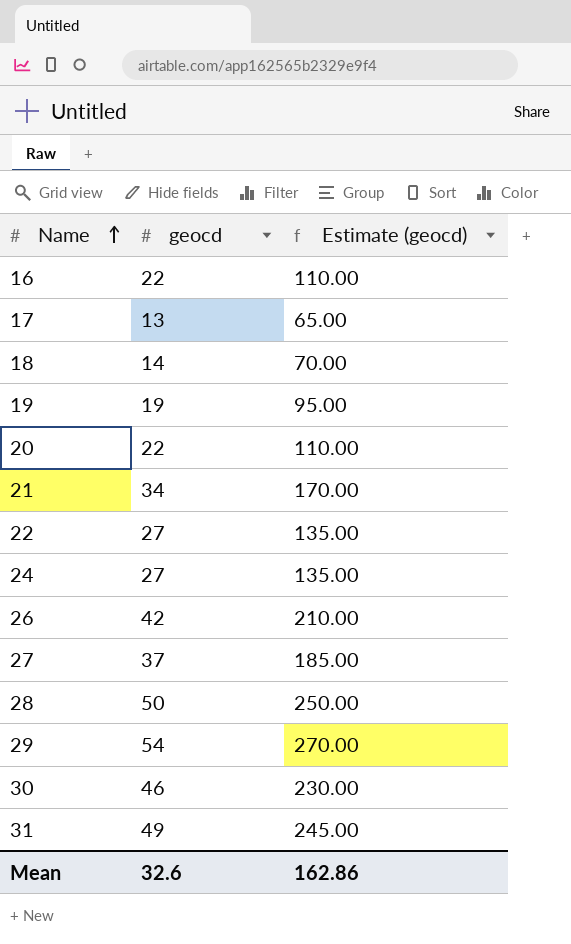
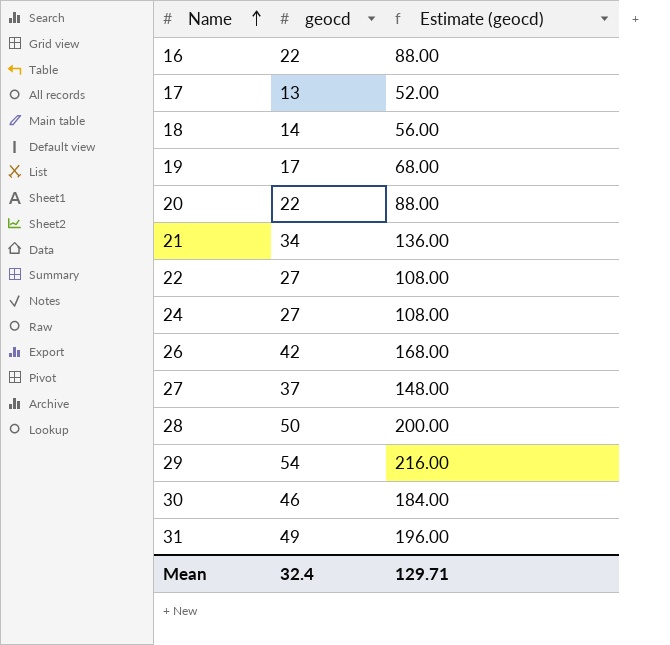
column Estimate (geocd) | formula: [geocd] * 5 -> [geocd] * 4
19 | geocd: 19 -> 17
Mean | geocd: 32.6 -> 32.4
Mean | Estimate (geocd): 162.86 -> 129.71

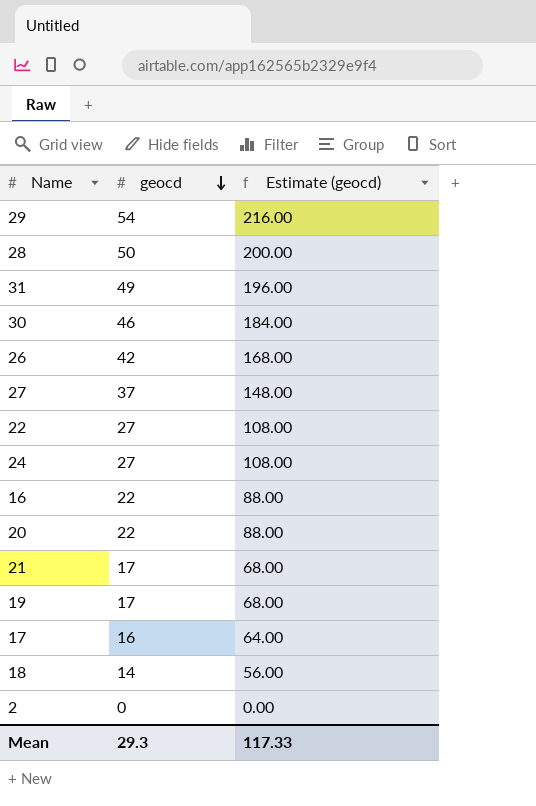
row order: Name ascending -> geocd descending
21 | geocd: 34 -> 17
21 | Estimate (geocd): 136.00 -> 68.00
17 | geocd: 13 -> 16
17 | Estimate (geocd): 52.00 -> 64.00
row 2: none -> 0 | 0.00
Mean | geocd: 32.4 -> 29.3
Mean | Estimate (geocd): 129.71 -> 117.33

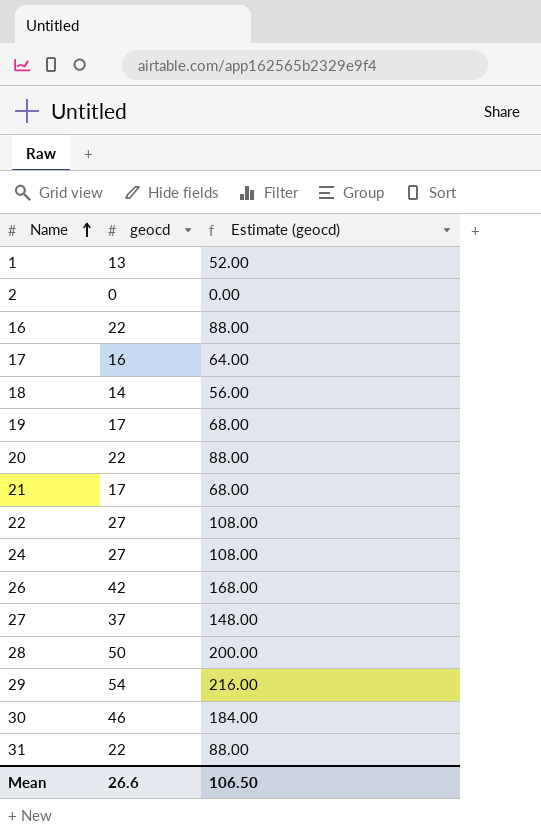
row order: geocd descending -> Name ascending
row 1: none -> 13 | 52.00
31 | geocd: 49 -> 22
31 | Estimate (geocd): 196.00 -> 88.00
Mean | geocd: 29.3 -> 26.6
Mean | Estimate (geocd): 117.33 -> 106.50

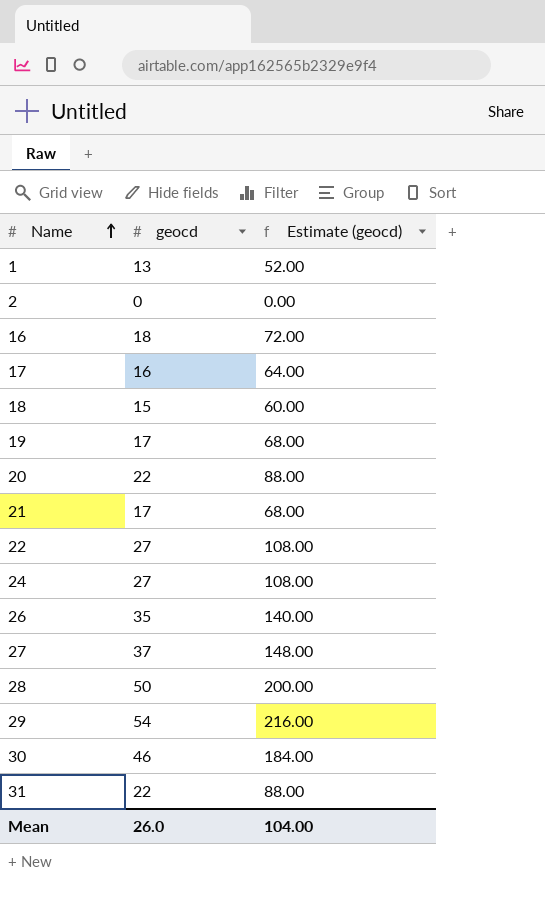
16 | geocd: 22 -> 18
16 | Estimate (geocd): 88.00 -> 72.00
18 | geocd: 14 -> 15
18 | Estimate (geocd): 56.00 -> 60.00
26 | geocd: 42 -> 35
26 | Estimate (geocd): 168.00 -> 140.00
Mean | geocd: 26.6 -> 26.0
Mean | Estimate (geocd): 106.50 -> 104.00

